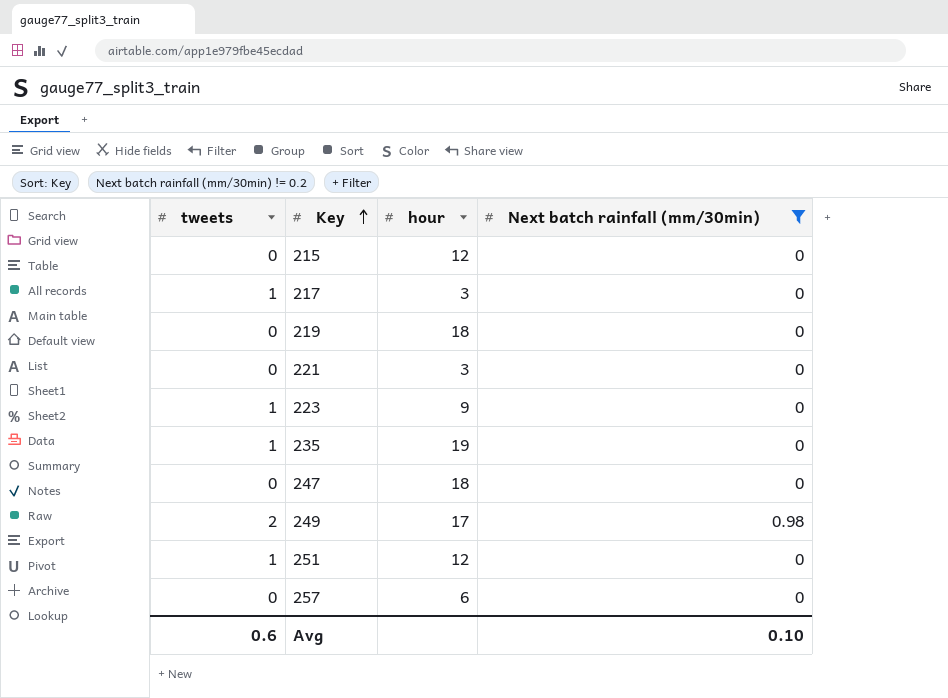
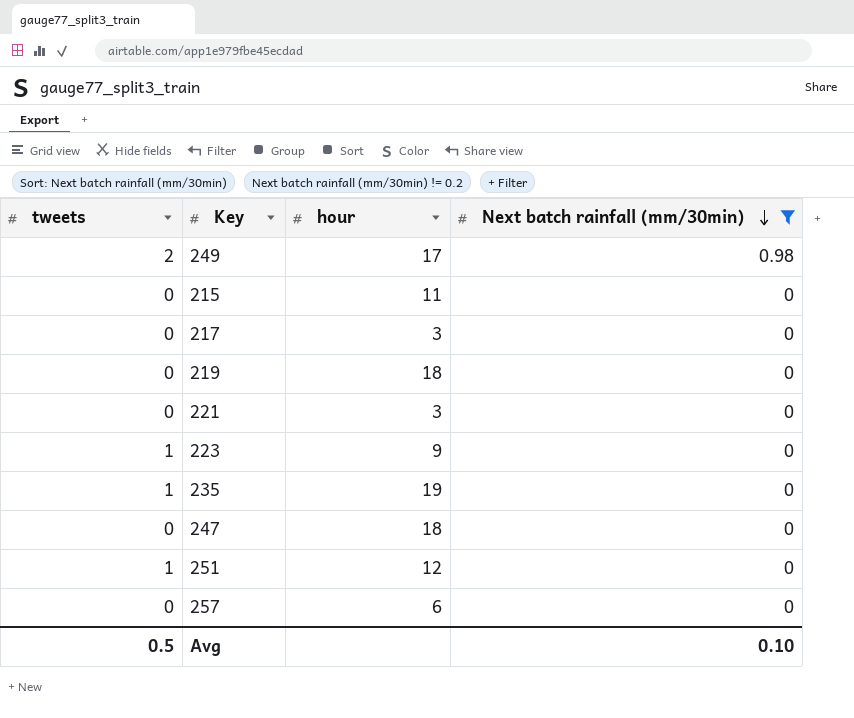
row order: Key ascending -> Next batch rainfall (mm/30min) descending
215 | hour: 12 -> 11
217 | tweets: 1 -> 0
Avg | tweets: 0.6 -> 0.5

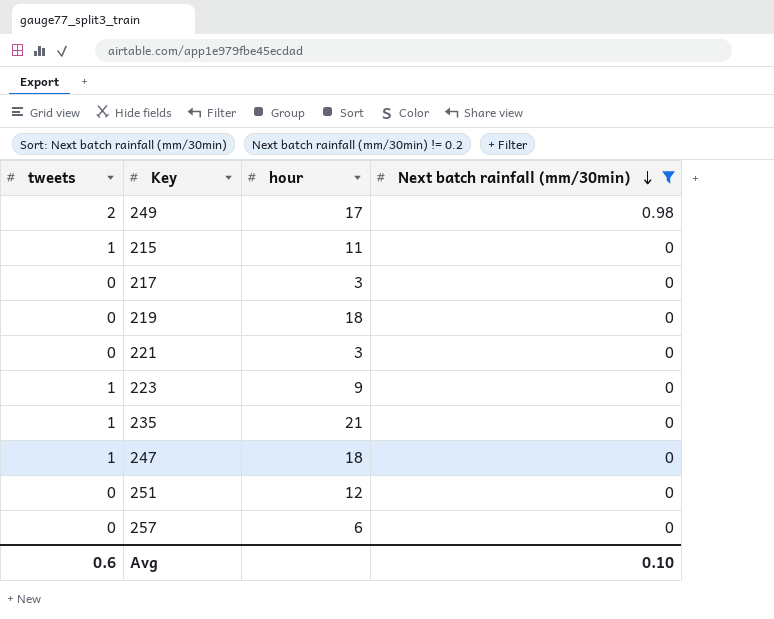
215 | tweets: 0 -> 1
235 | hour: 19 -> 21
247 | tweets: 0 -> 1
251 | tweets: 1 -> 0
Avg | tweets: 0.5 -> 0.6

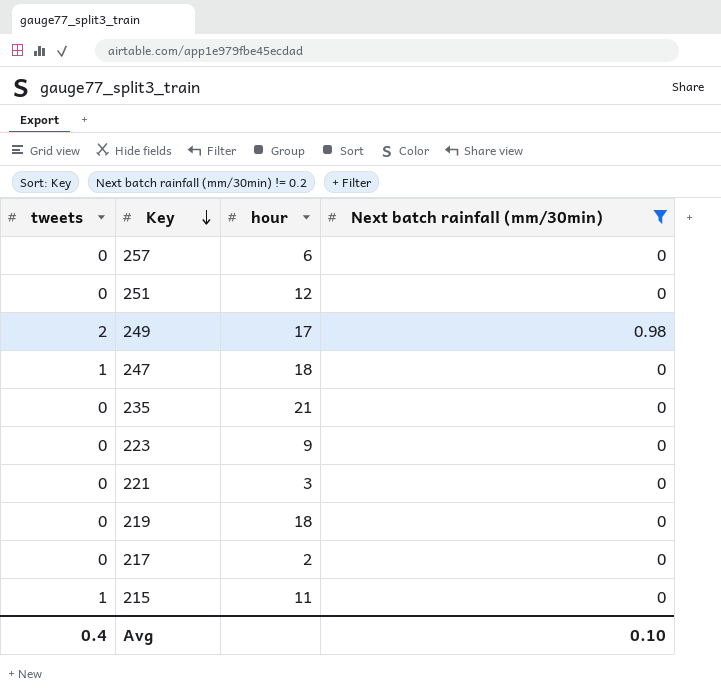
row order: Next batch rainfall (mm/30min) descending -> Key descending
235 | tweets: 1 -> 0
223 | tweets: 1 -> 0
217 | hour: 3 -> 2
Avg | tweets: 0.6 -> 0.4

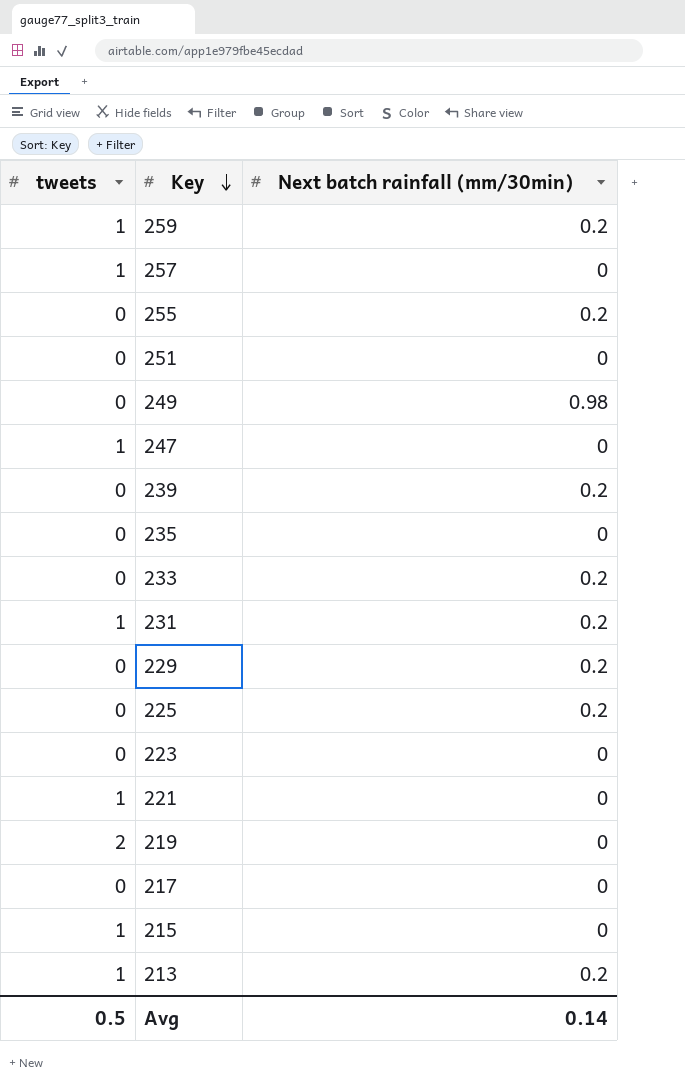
filter: Next batch rainfall (mm/30min) != 0.2 -> none
column hour | position: 3 -> none
257 | tweets: 0 -> 1
249 | tweets: 2 -> 0
221 | tweets: 0 -> 1
219 | tweets: 0 -> 2
Avg | tweets: 0.4 -> 0.5
Avg | Next batch rainfall (mm/30min): 0.10 -> 0.14

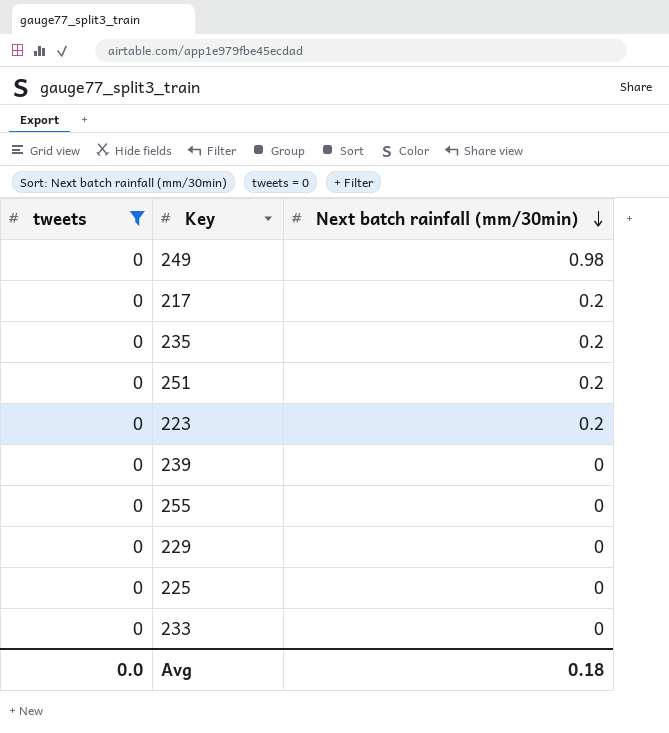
filter: none -> tweets = 0
row order: Key descending -> Next batch rainfall (mm/30min) descending
217 | Next batch rainfall (mm/30min): 0 -> 0.2
235 | Next batch rainfall (mm/30min): 0 -> 0.2
251 | Next batch rainfall (mm/30min): 0 -> 0.2
223 | Next batch rainfall (mm/30min): 0 -> 0.2
239 | Next batch rainfall (mm/30min): 0.2 -> 0
255 | Next batch rainfall (mm/30min): 0.2 -> 0
229 | Next batch rainfall (mm/30min): 0.2 -> 0
225 | Next batch rainfall (mm/30min): 0.2 -> 0
233 | Next batch rainfall (mm/30min): 0.2 -> 0
Avg | tweets: 0.5 -> 0.0
Avg | Next batch rainfall (mm/30min): 0.14 -> 0.18

